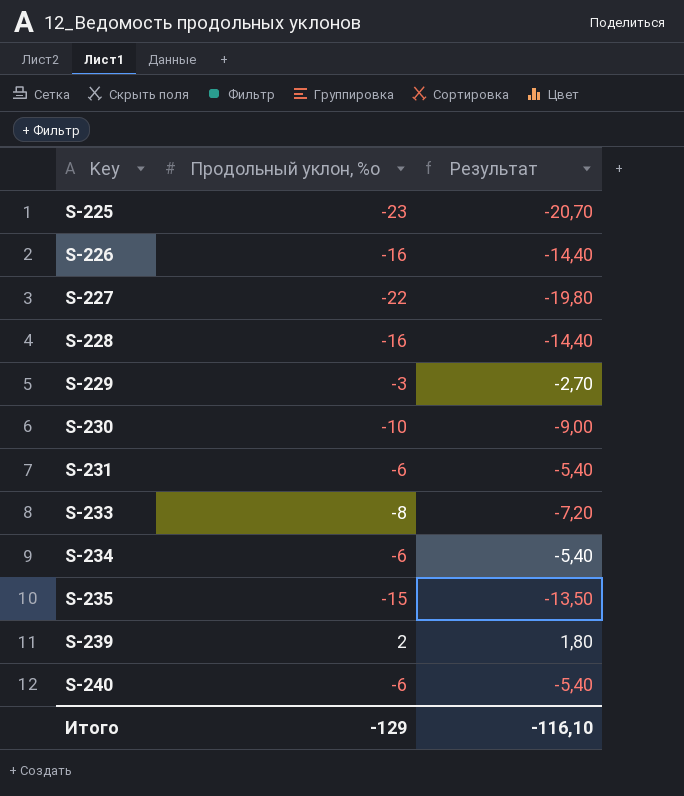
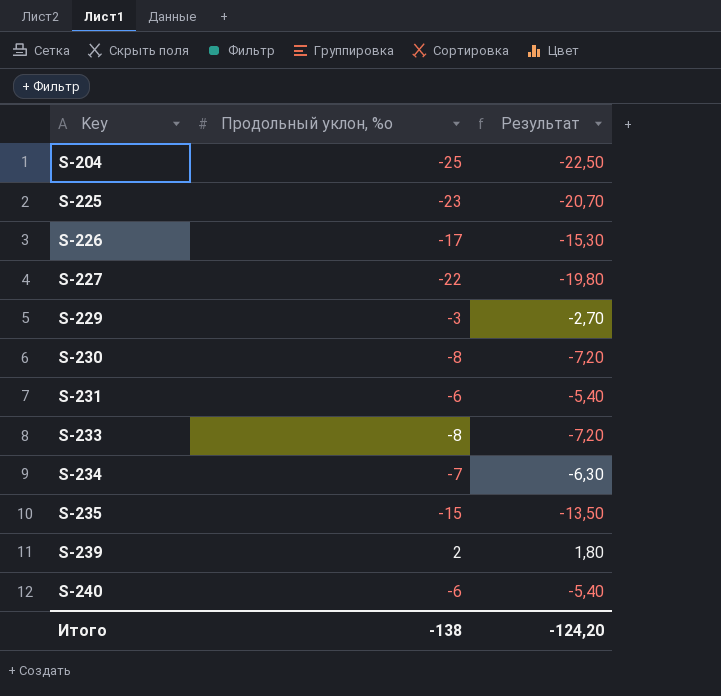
row S-228: -16 | -14,40 -> none
row S-204: none -> -25 | -22,50
S-226 | Продольный уклон, %о: -16 -> -17
S-226 | Результат: -14,40 -> -15,30
S-230 | Продольный уклон, %о: -10 -> -8
S-230 | Результат: -9,00 -> -7,20
S-234 | Продольный уклон, %о: -6 -> -7
S-234 | Результат: -5,40 -> -6,30
Итого | Продольный уклон, %о: -129 -> -138
Итого | Результат: -116,10 -> -124,20

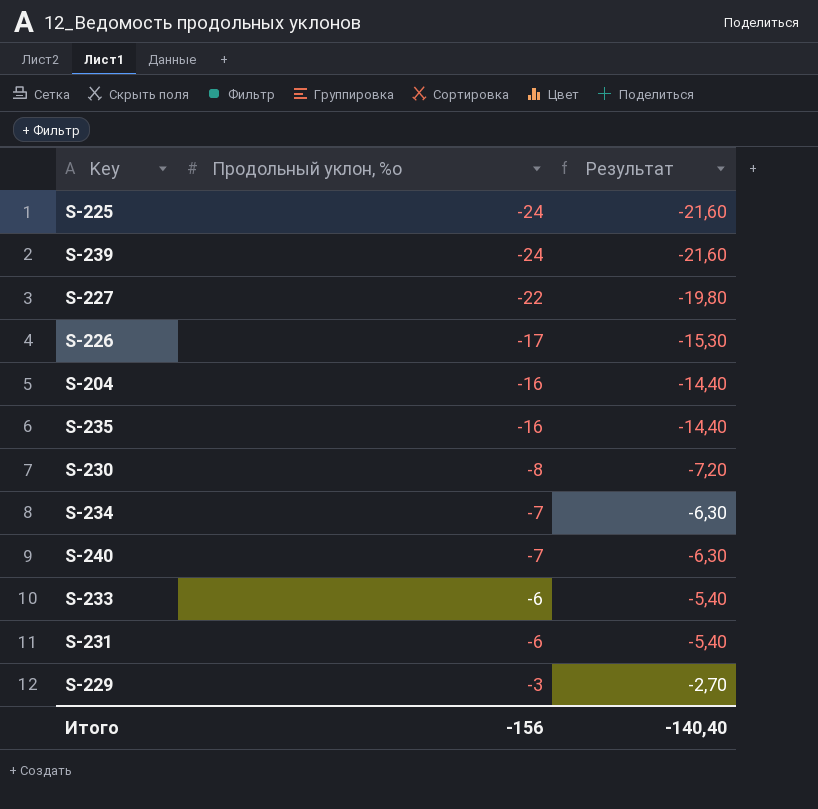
row order: Key ascending -> Продольный уклон, %о ascending
S-225 | Продольный уклон, %о: -23 -> -24
S-225 | Результат: -20,70 -> -21,60
S-239 | Продольный уклон, %о: 2 -> -24
S-239 | Результат: 1,80 -> -21,60
S-204 | Продольный уклон, %о: -25 -> -16
S-204 | Результат: -22,50 -> -14,40
S-235 | Продольный уклон, %о: -15 -> -16
S-235 | Результат: -13,50 -> -14,40
S-240 | Продольный уклон, %о: -6 -> -7
S-240 | Результат: -5,40 -> -6,30
S-233 | Продольный уклон, %о: -8 -> -6
S-233 | Результат: -7,20 -> -5,40
Итого | Продольный уклон, %о: -138 -> -156
Итого | Результат: -124,20 -> -140,40

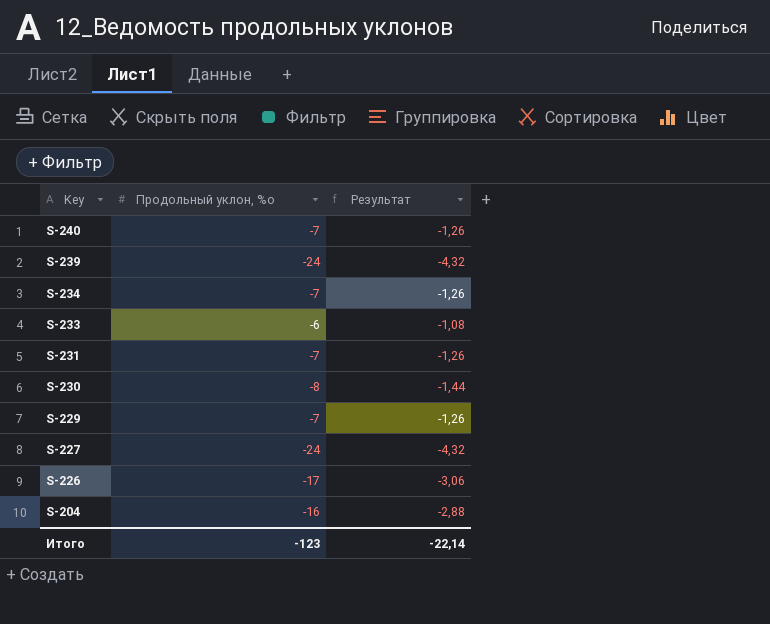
row order: Продольный уклон, %о ascending -> Key descending
column Результат | formula: [Продольный уклон, %о] * 0,9 -> [Продольный уклон, %о] * 0,18
row S-225: -24 | -21,60 -> none
row S-235: -16 | -14,40 -> none
S-231 | Продольный уклон, %о: -6 -> -7
S-229 | Продольный уклон, %о: -3 -> -7
S-227 | Продольный уклон, %о: -22 -> -24
Итого | Продольный уклон, %о: -156 -> -123
Итого | Результат: -140,40 -> -22,14

